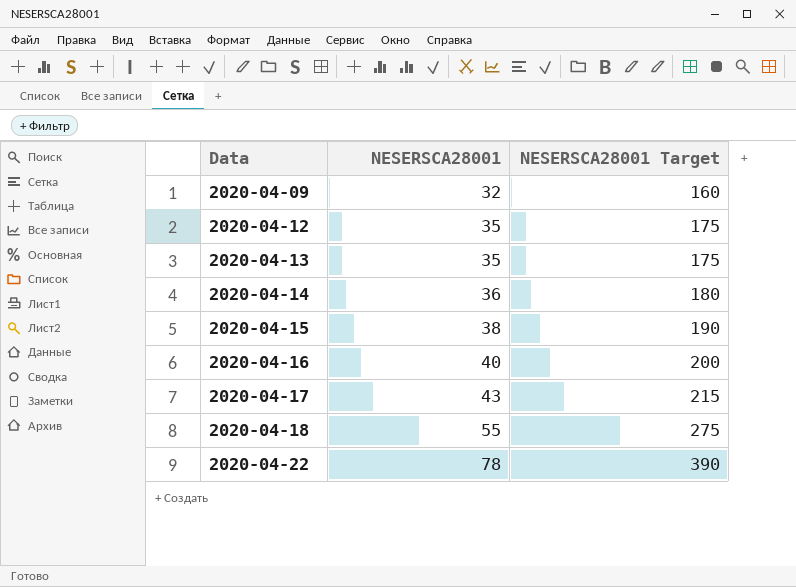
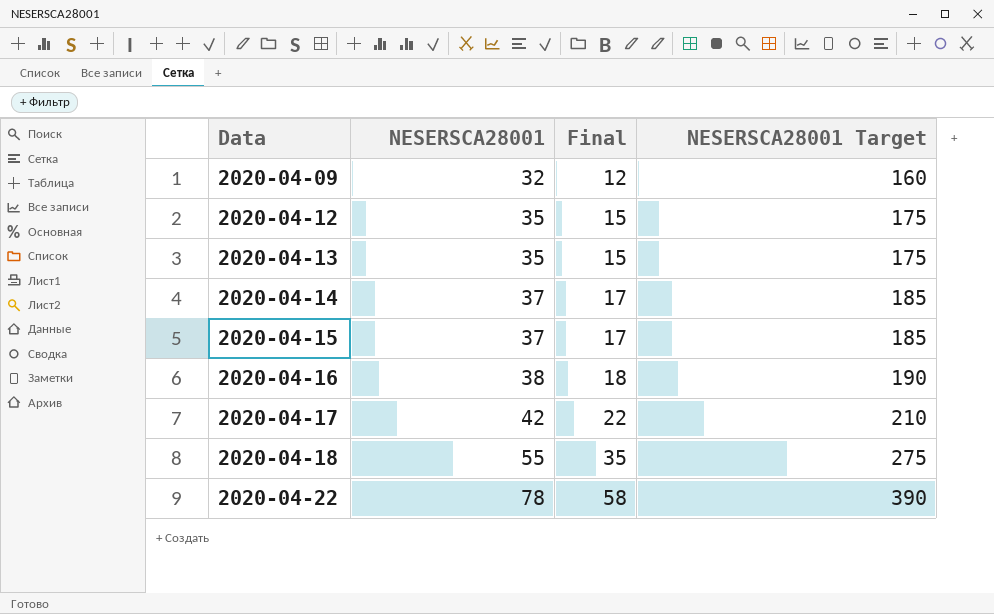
column Final | formula: none -> [NESERSCA28001] - 20
2020-04-14 | NESERSCA28001: 36 -> 37
2020-04-14 | NESERSCA28001 Target: 180 -> 185
2020-04-15 | NESERSCA28001: 38 -> 37
2020-04-15 | NESERSCA28001 Target: 190 -> 185
2020-04-16 | NESERSCA28001: 40 -> 38
2020-04-16 | NESERSCA28001 Target: 200 -> 190
2020-04-17 | NESERSCA28001: 43 -> 42
2020-04-17 | NESERSCA28001 Target: 215 -> 210

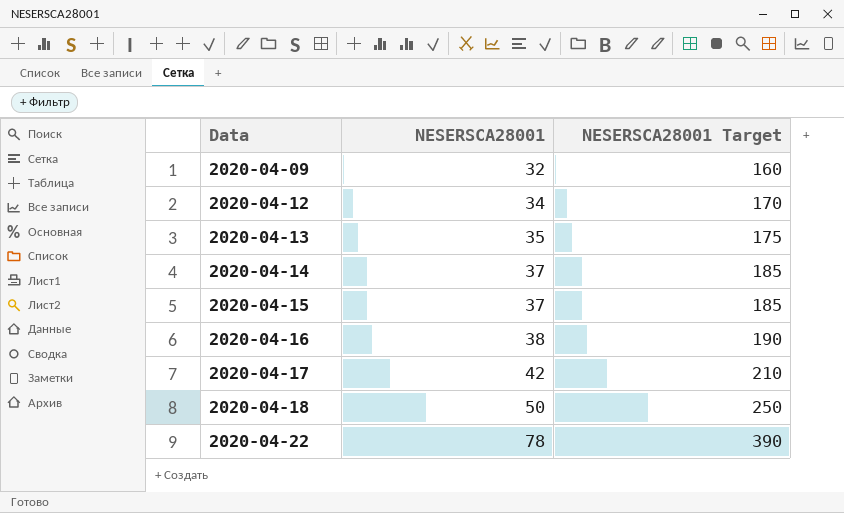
column Final | formula: [NESERSCA28001] - 20 -> none
2020-04-12 | NESERSCA28001: 35 -> 34
2020-04-12 | NESERSCA28001 Target: 175 -> 170
2020-04-18 | NESERSCA28001: 55 -> 50
2020-04-18 | NESERSCA28001 Target: 275 -> 250

